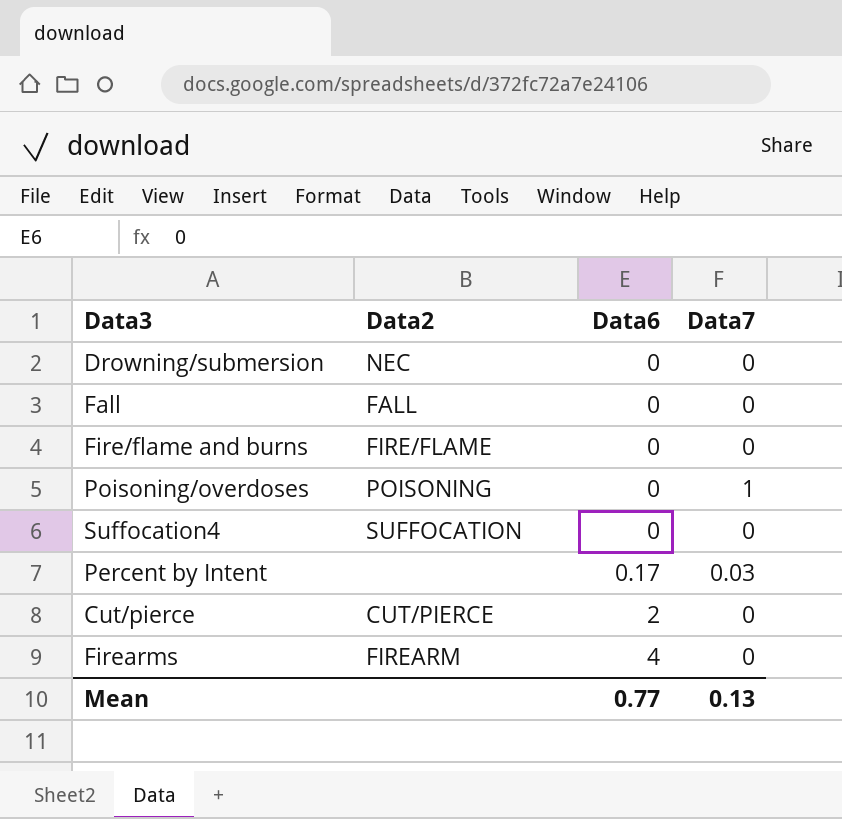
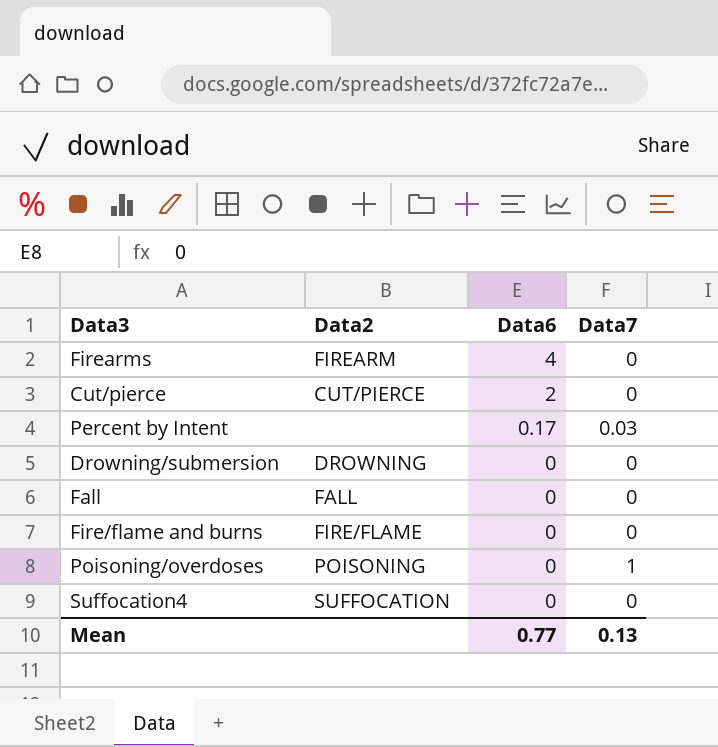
row order: Data6 ascending -> Data6 descending
Drowning/submersion | Data2: NEC -> DROWNING

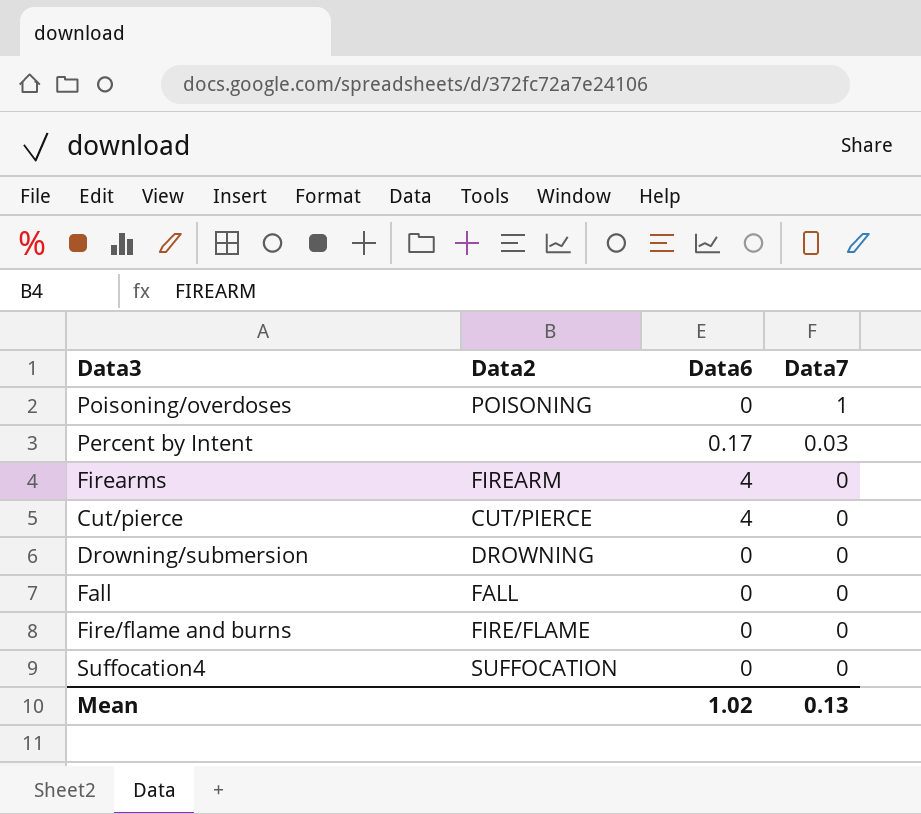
row order: Data6 descending -> Data7 descending
Cut/pierce | Data6: 2 -> 4
Mean | Data6: 0.77 -> 1.02

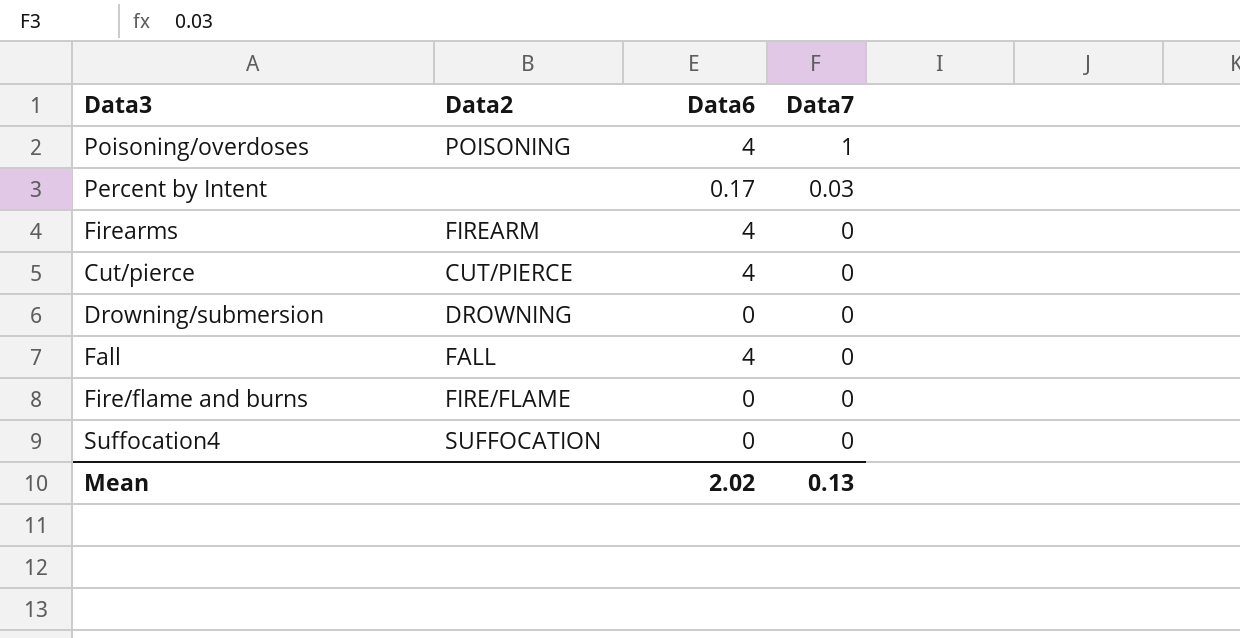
Poisoning/overdoses | Data6: 0 -> 4
Fall | Data6: 0 -> 4
Mean | Data6: 1.02 -> 2.02

